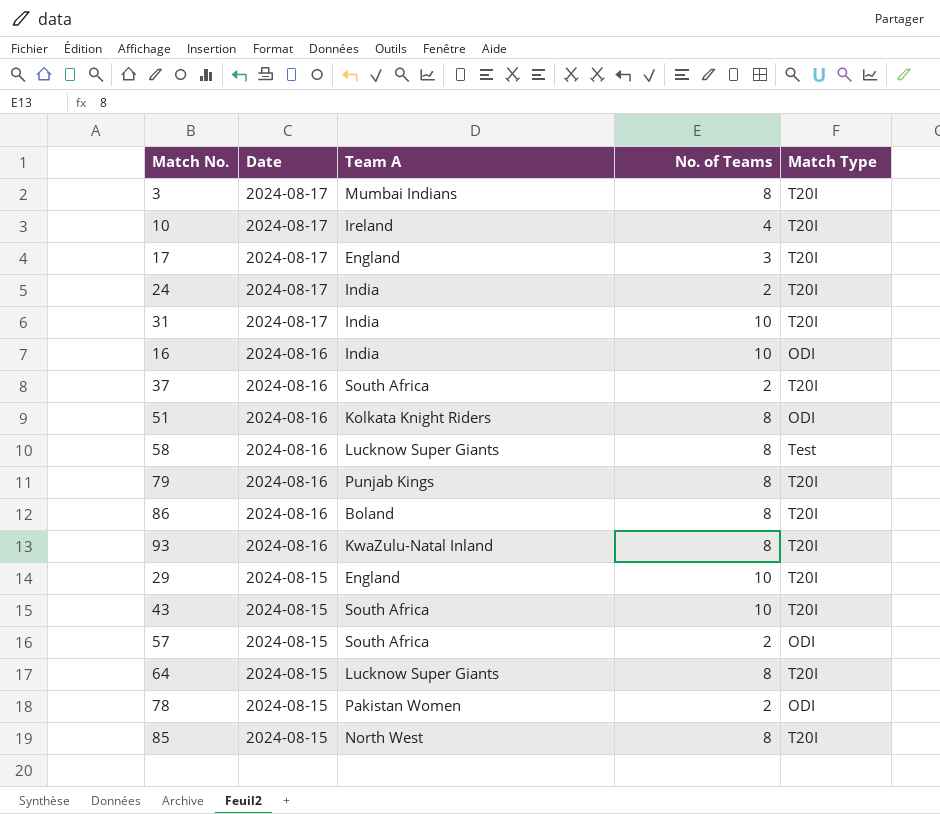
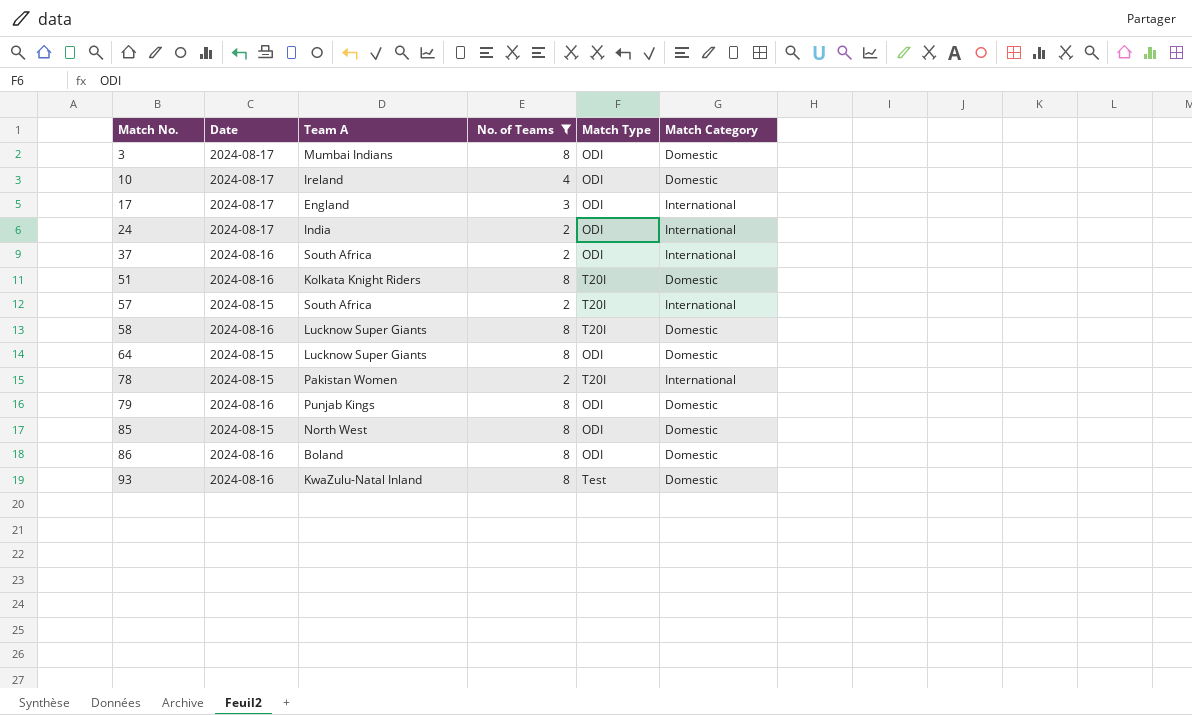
filter: none -> No. of Teams != 10
row order: Date descending -> Match No. ascending
column Match Category | position: none -> 6
3 | Match Type: T20I -> ODI
10 | Match Type: T20I -> ODI
17 | Match Type: T20I -> ODI
24 | Match Type: T20I -> ODI
37 | Match Type: T20I -> ODI
51 | Match Type: ODI -> T20I
57 | Match Type: ODI -> T20I
58 | Match Type: Test -> T20I
64 | Match Type: T20I -> ODI
78 | Match Type: ODI -> T20I
79 | Match Type: T20I -> ODI
85 | Match Type: T20I -> ODI
86 | Match Type: T20I -> ODI
93 | Match Type: T20I -> Test

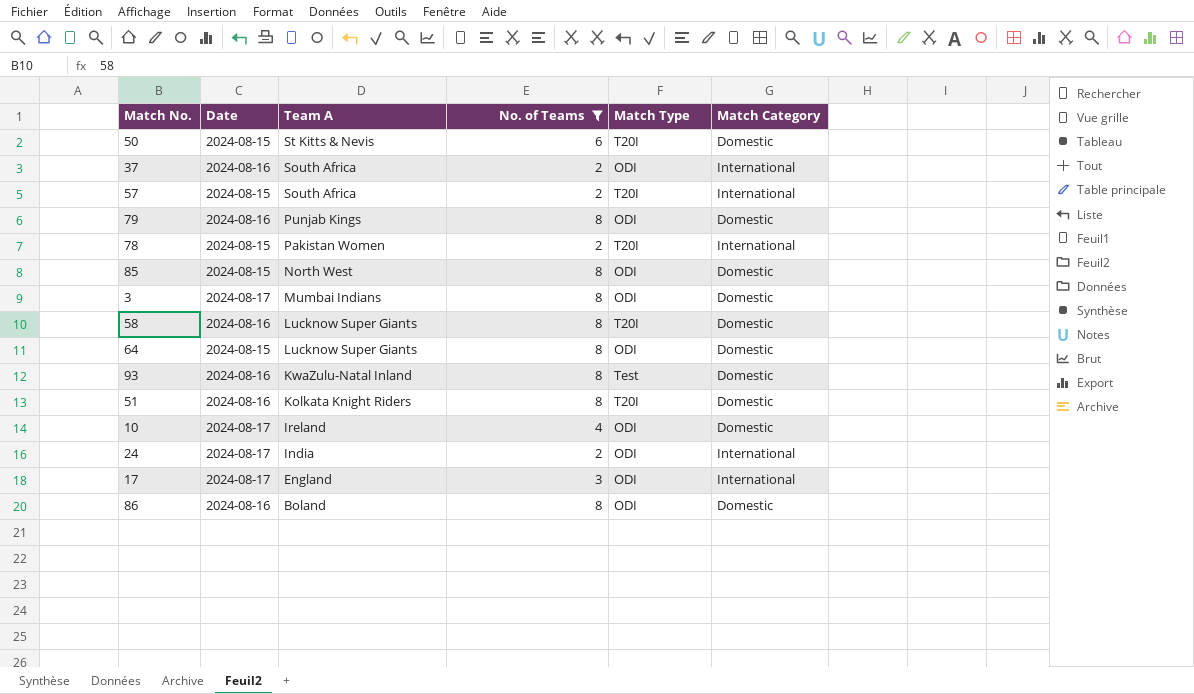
row order: Match No. ascending -> Team A descending
row 50: none -> 2024-08-15 | St Kitts & Nevis | 6 | T20I | Domestic

